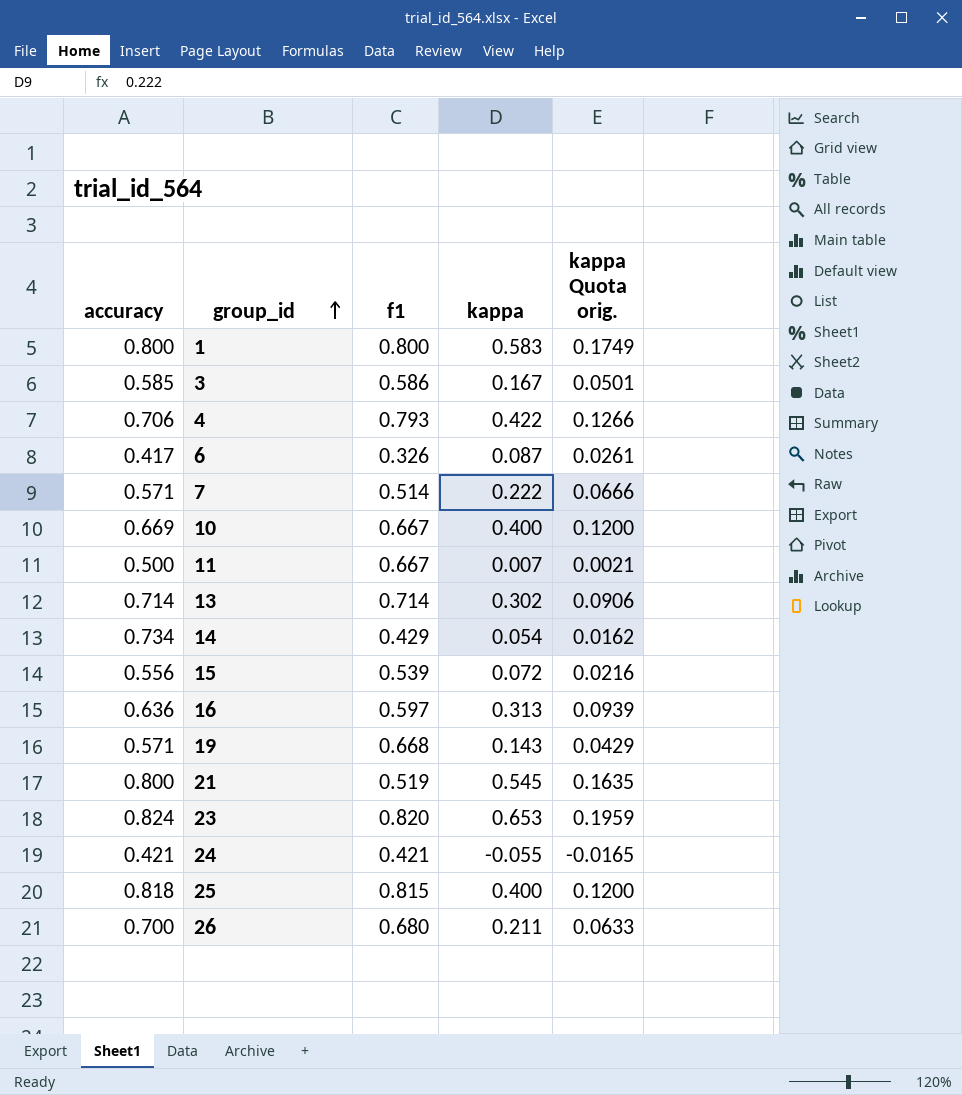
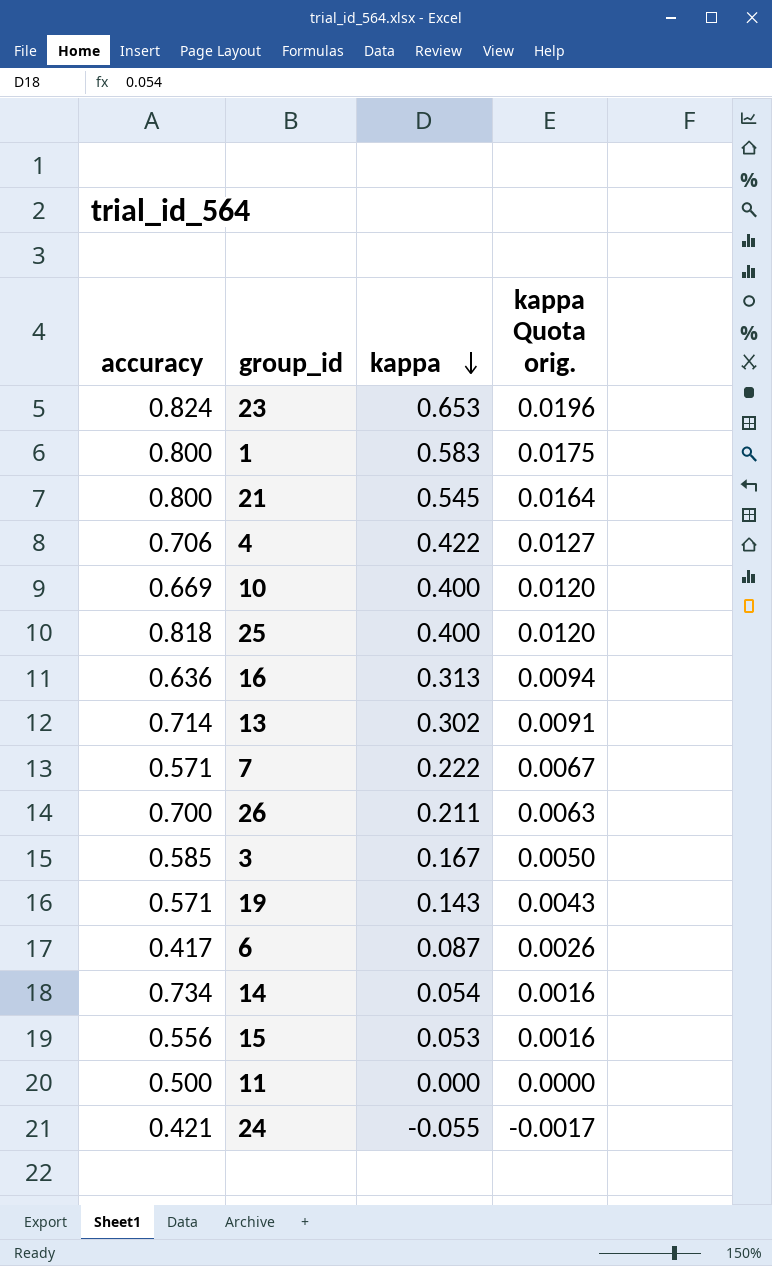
row order: group_id ascending -> kappa descending
column f1 | position: 3 -> none
column kappa Quota orig. | formula: [kappa] * 0.3 -> [kappa] * 0.03
15 | kappa: 0.072 -> 0.053
11 | kappa: 0.007 -> 0.000

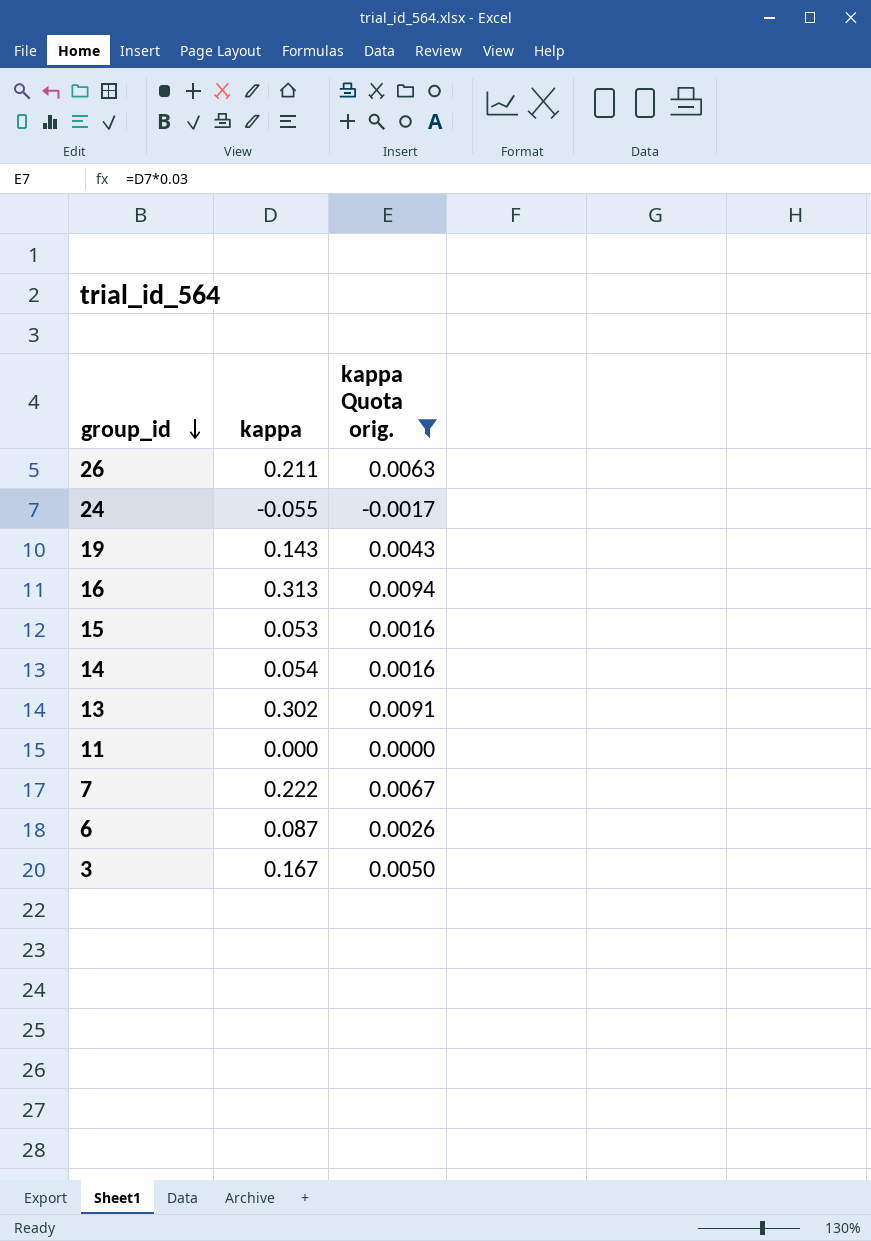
filter: none -> kappa Quota orig. <= 0.0094
row order: kappa descending -> group_id descending
column accuracy | position: 1 -> none

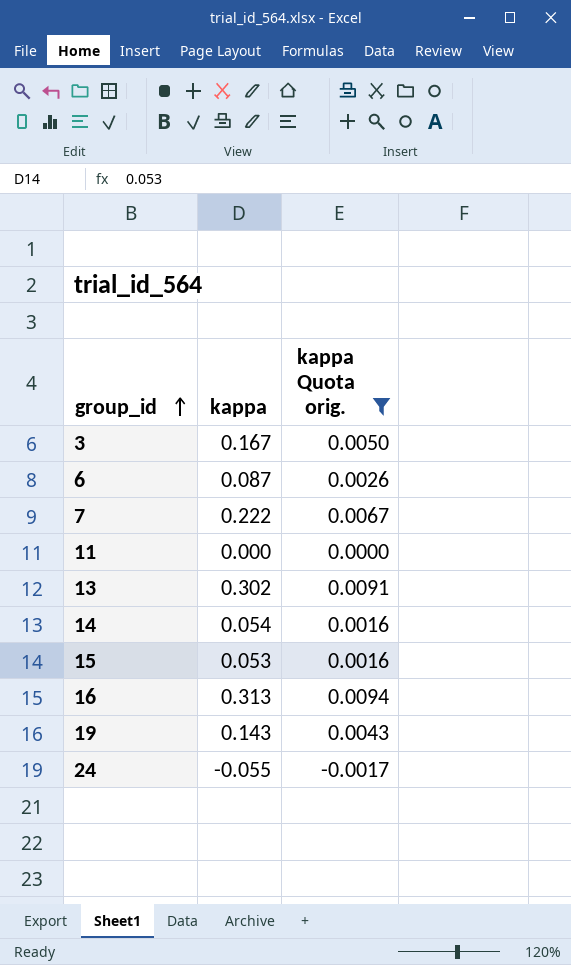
row order: group_id descending -> group_id ascending
row 26: 0.211 | 0.0063 -> none

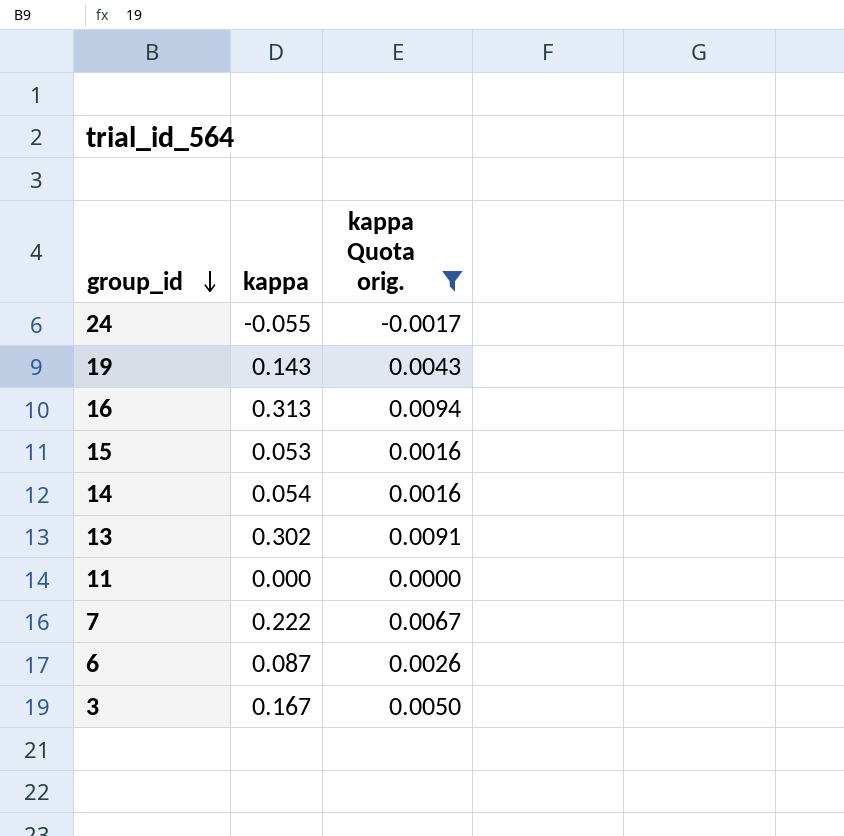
row order: group_id ascending -> group_id descending

